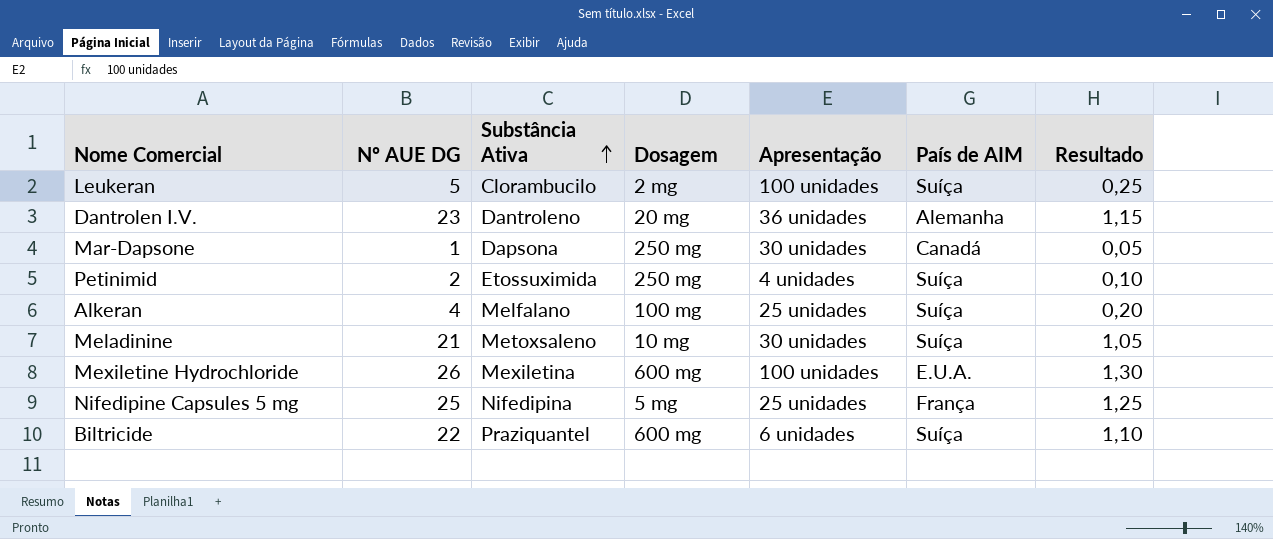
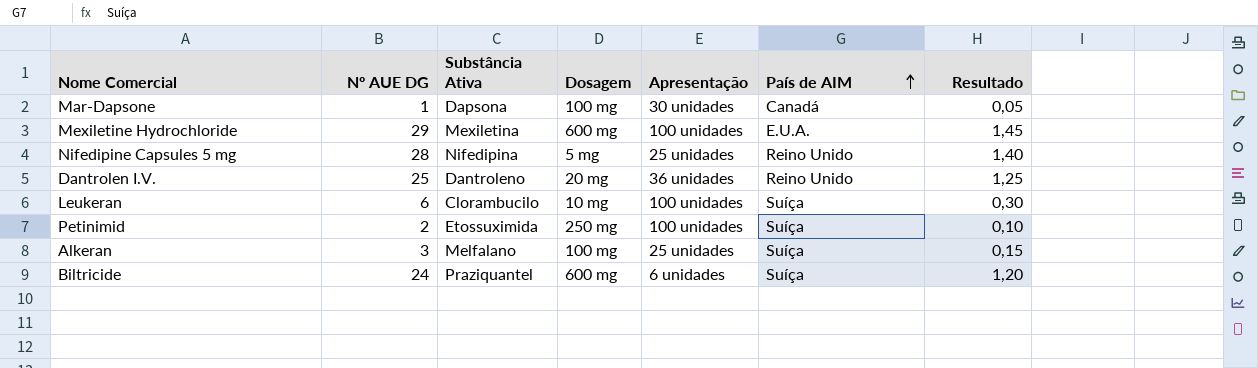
row order: Substância Ativa ascending -> País de AIM ascending
row Meladinine: 21 | Metoxsaleno | 10 mg | 30 unidades | Suíça | 1,05 -> none
Mar-Dapsone | Dosagem: 250 mg -> 100 mg
Mexiletine Hydrochloride | Nº AUE DG: 26 -> 29
Mexiletine Hydrochloride | Resultado: 1,30 -> 1,45
Nifedipine Capsules 5 mg | Nº AUE DG: 25 -> 28
Nifedipine Capsules 5 mg | País de AIM: França -> Reino Unido
Nifedipine Capsules 5 mg | Resultado: 1,25 -> 1,40
Dantrolen I.V. | Nº AUE DG: 23 -> 25
Dantrolen I.V. | País de AIM: Alemanha -> Reino Unido
Dantrolen I.V. | Resultado: 1,15 -> 1,25
Leukeran | Nº AUE DG: 5 -> 6
Leukeran | Dosagem: 2 mg -> 10 mg
Leukeran | Resultado: 0,25 -> 0,30
Petinimid | Apresentação: 4 unidades -> 100 unidades
Alkeran | Nº AUE DG: 4 -> 3
Alkeran | Resultado: 0,20 -> 0,15
Biltricide | Nº AUE DG: 22 -> 24
Biltricide | Resultado: 1,10 -> 1,20

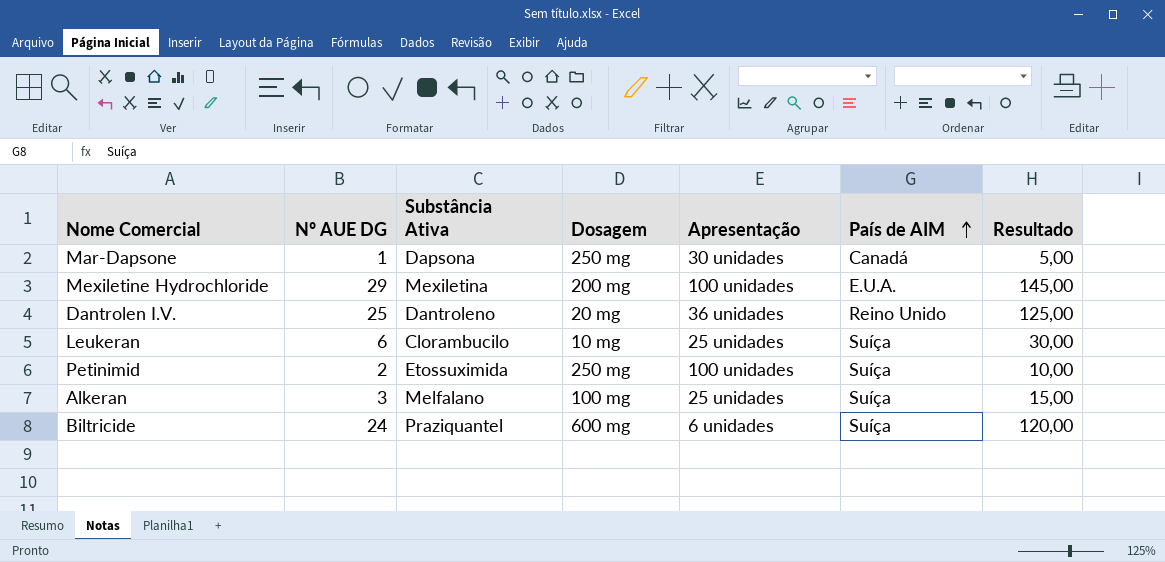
column Resultado | formula: [Nº AUE DG] * 0,05 -> [Nº AUE DG] * 5
row Nifedipine Capsules 5 mg: 28 | Nifedipina | 5 mg | 25 unidades | Reino Unido | 1,40 -> none
Mar-Dapsone | Dosagem: 100 mg -> 250 mg
Mexiletine Hydrochloride | Dosagem: 600 mg -> 200 mg
Leukeran | Apresentação: 100 unidades -> 25 unidades

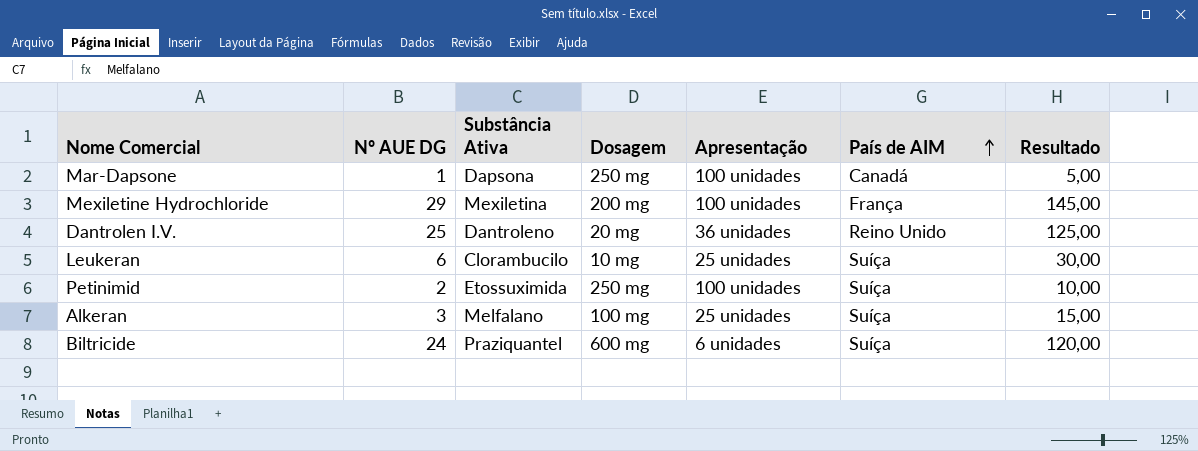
Mar-Dapsone | Apresentação: 30 unidades -> 100 unidades
Mexiletine Hydrochloride | País de AIM: E.U.A. -> França

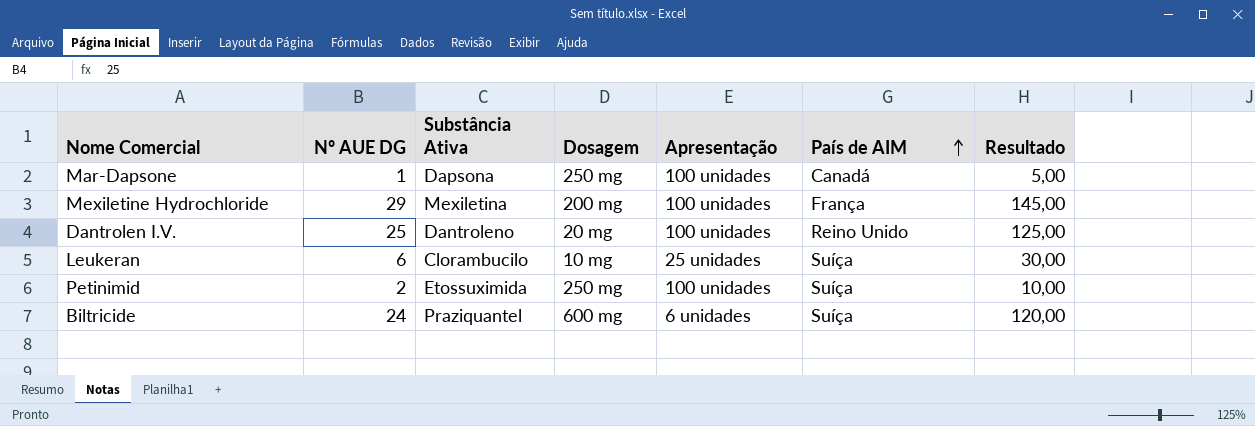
row Alkeran: 3 | Melfalano | 100 mg | 25 unidades | Suíça | 15,00 -> none
Dantrolen I.V. | Apresentação: 36 unidades -> 100 unidades

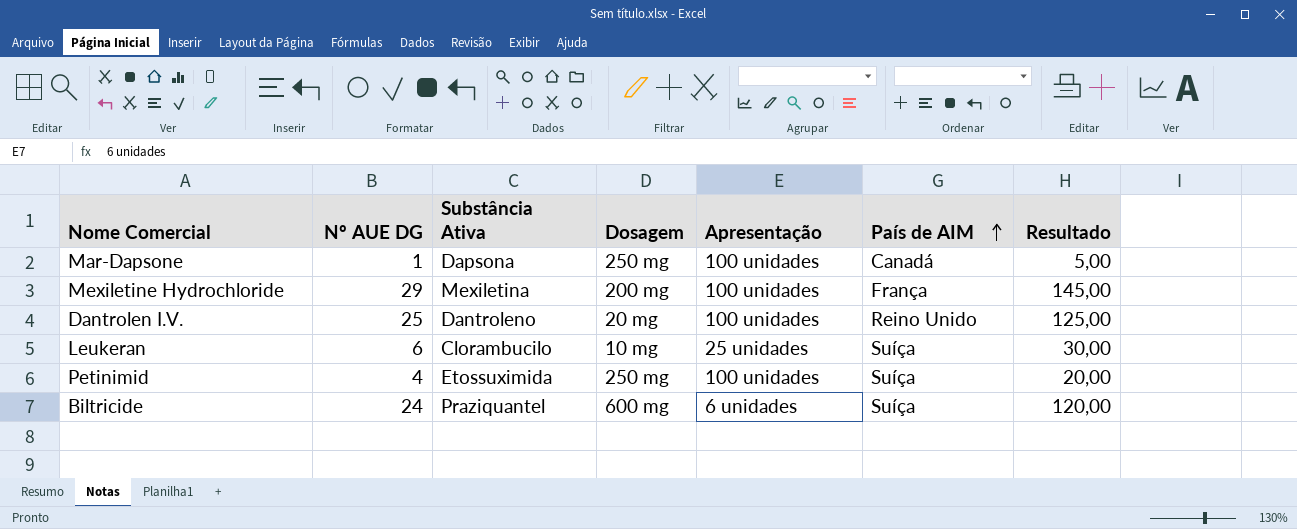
Petinimid | Nº AUE DG: 2 -> 4
Petinimid | Resultado: 10,00 -> 20,00

